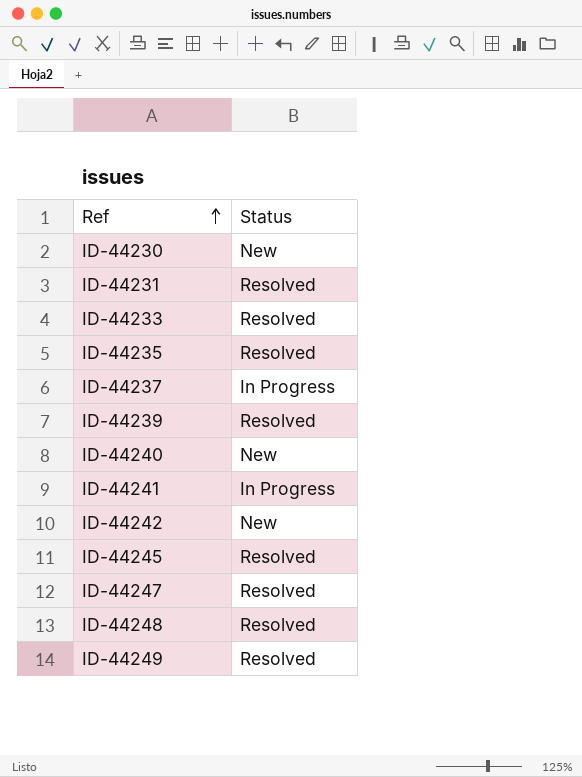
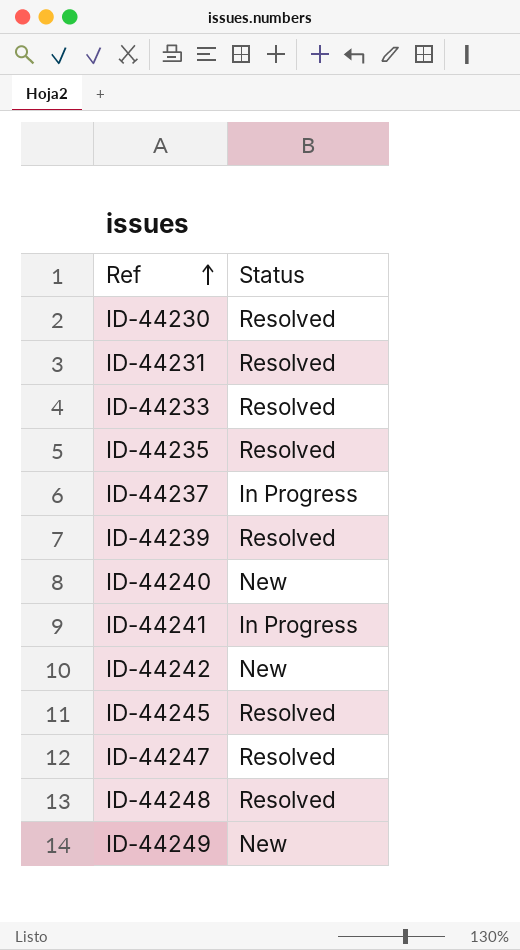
ID-44230 | Status: New -> Resolved
ID-44249 | Status: Resolved -> New

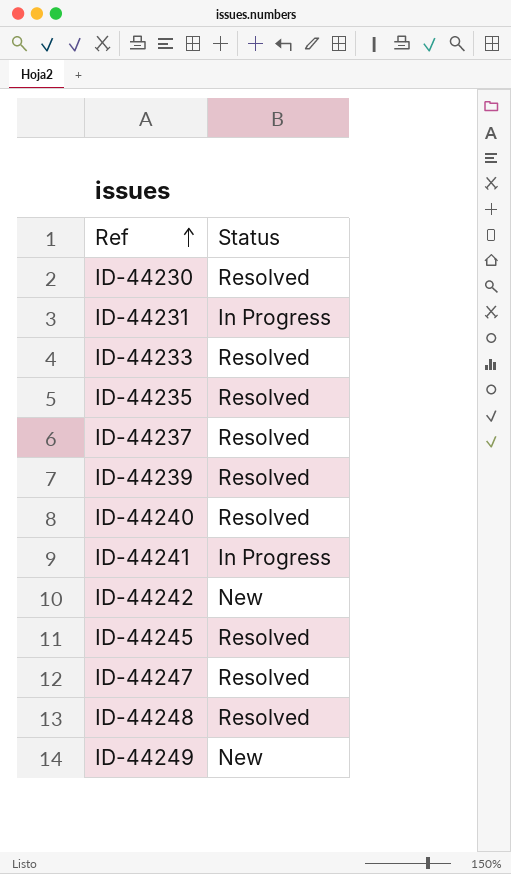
ID-44231 | Status: Resolved -> In Progress
ID-44237 | Status: In Progress -> Resolved
ID-44240 | Status: New -> Resolved

